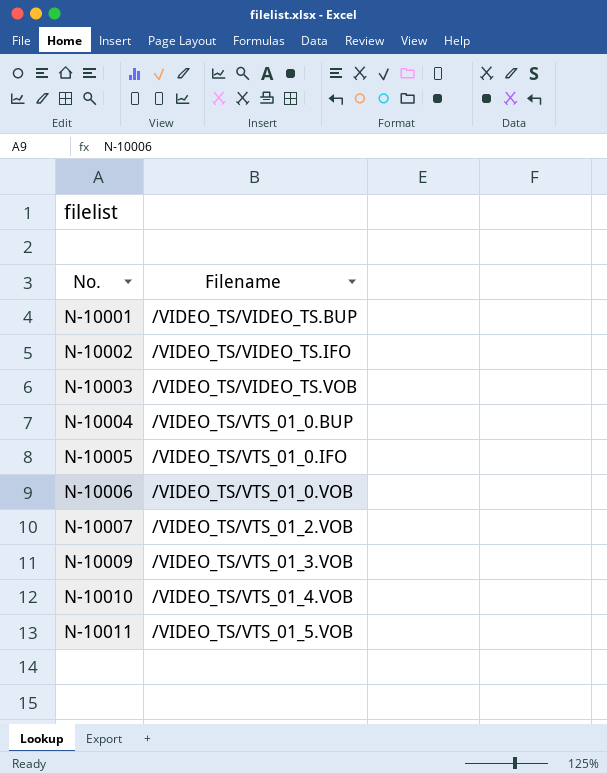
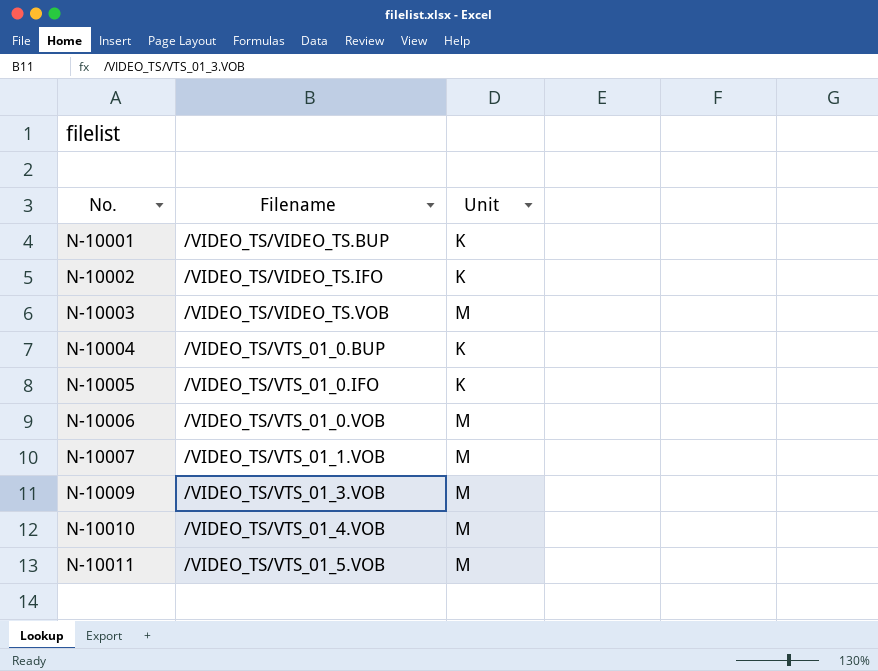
column Unit | position: none -> 3
N-10007 | Filename: /VIDEO_TS/VTS_01_2.VOB -> /VIDEO_TS/VTS_01_1.VOB

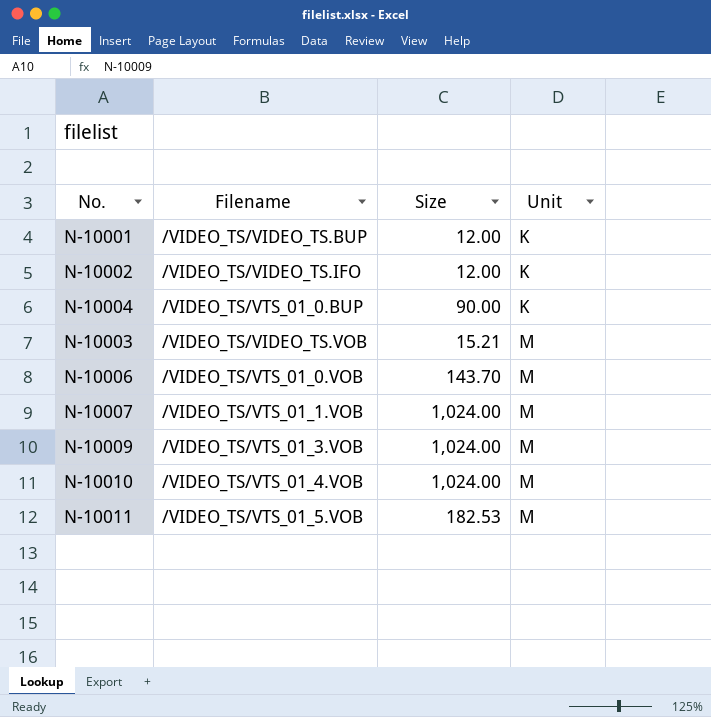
row order: No. ascending -> Unit ascending
column Size | position: none -> 3
row N-10005: /VIDEO_TS/VTS_01_0.IFO | K -> none

